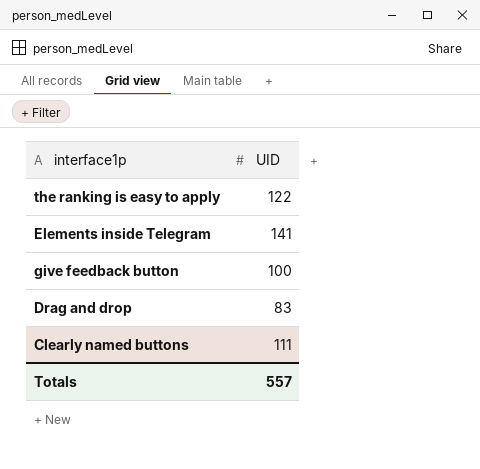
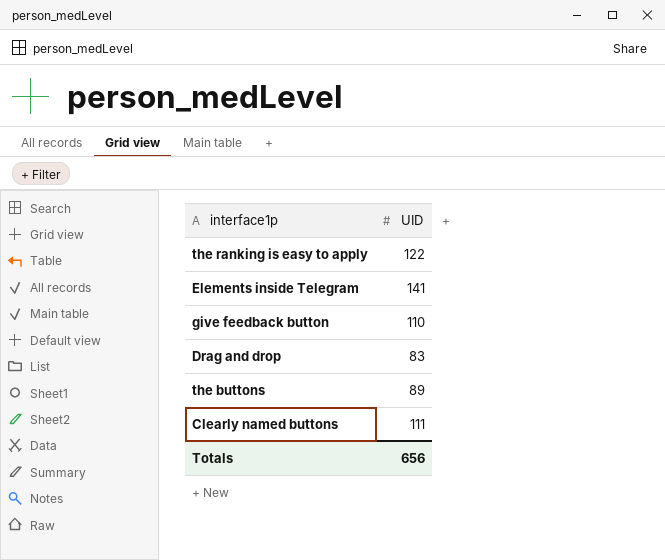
give feedback button | UID: 100 -> 110
row the buttons: none -> 89
Totals | UID: 557 -> 656

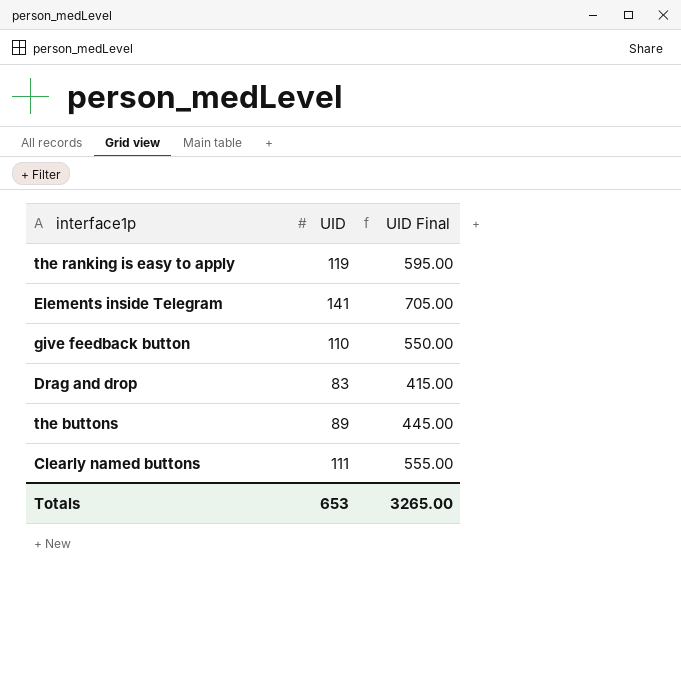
column UID Final | formula: none -> [UID] * 5
the ranking is easy to apply | UID: 122 -> 119
Totals | UID: 656 -> 653

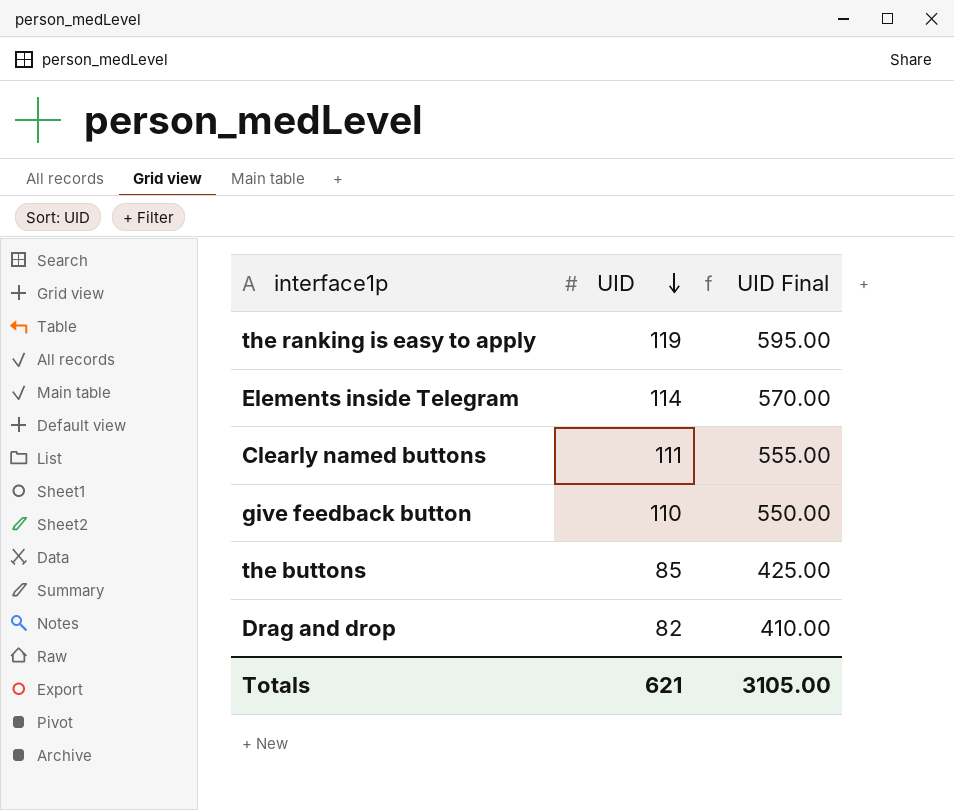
row order: none -> UID descending
Elements inside Telegram | UID: 141 -> 114
Elements inside Telegram | UID Final: 705.00 -> 570.00
the buttons | UID: 89 -> 85
the buttons | UID Final: 445.00 -> 425.00
Drag and drop | UID: 83 -> 82
Drag and drop | UID Final: 415.00 -> 410.00
Totals | UID: 653 -> 621
Totals | UID Final: 3265.00 -> 3105.00

